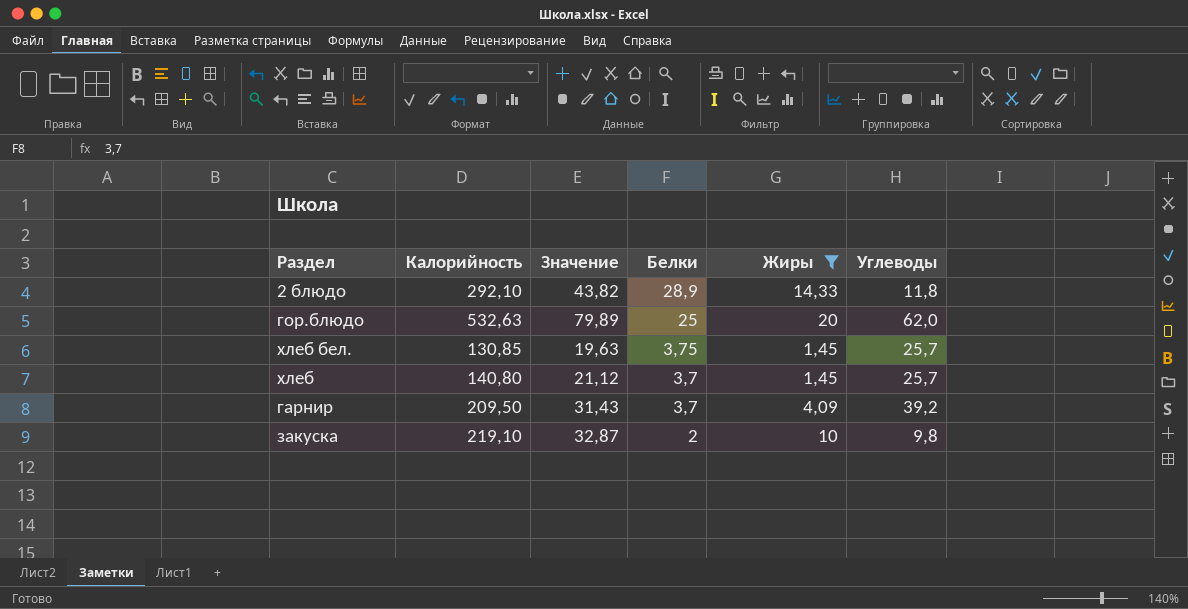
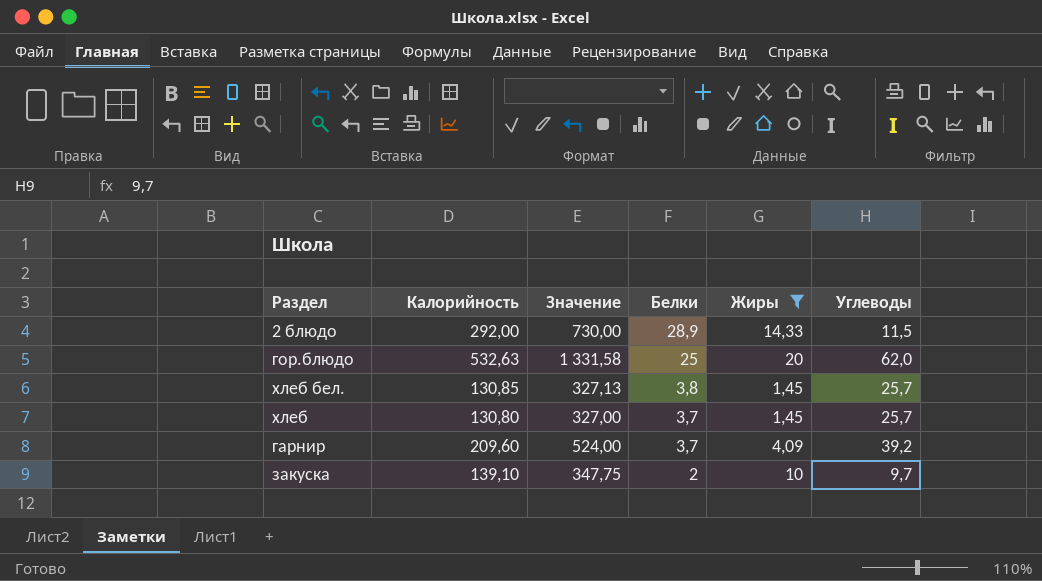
column Значение | formula: [Калорийность] * 0,15 -> [Калорийность] * 2,5
2 блюдо | Калорийность: 292,10 -> 292,00
2 блюдо | Углеводы: 11,8 -> 11,5
хлеб бел. | Белки: 3,75 -> 3,8
хлеб | Калорийность: 140,80 -> 130,80
гарнир | Калорийность: 209,50 -> 209,60
закуска | Калорийность: 219,10 -> 139,10
закуска | Углеводы: 9,8 -> 9,7

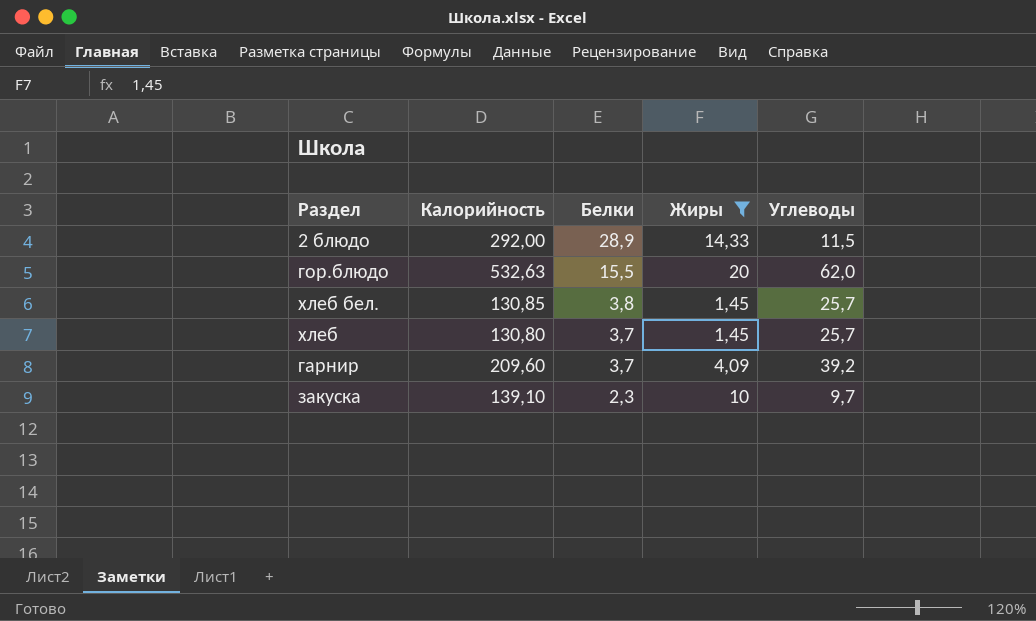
column Значение | formula: [Калорийность] * 2,5 -> none
гор.блюдо | Белки: 25 -> 15,5
закуска | Белки: 2 -> 2,3

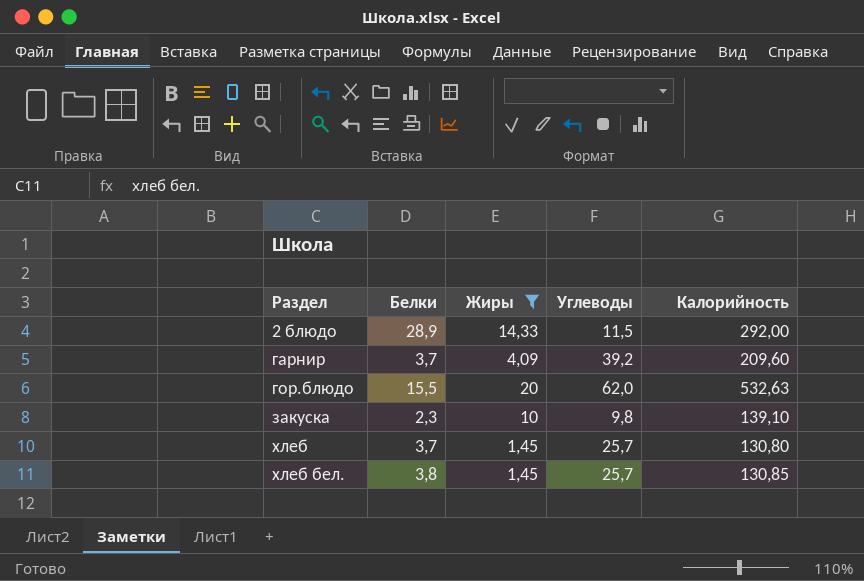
row order: Белки descending -> Раздел ascending
column Калорийность | position: 2 -> 5
закуска | Углеводы: 9,7 -> 9,8

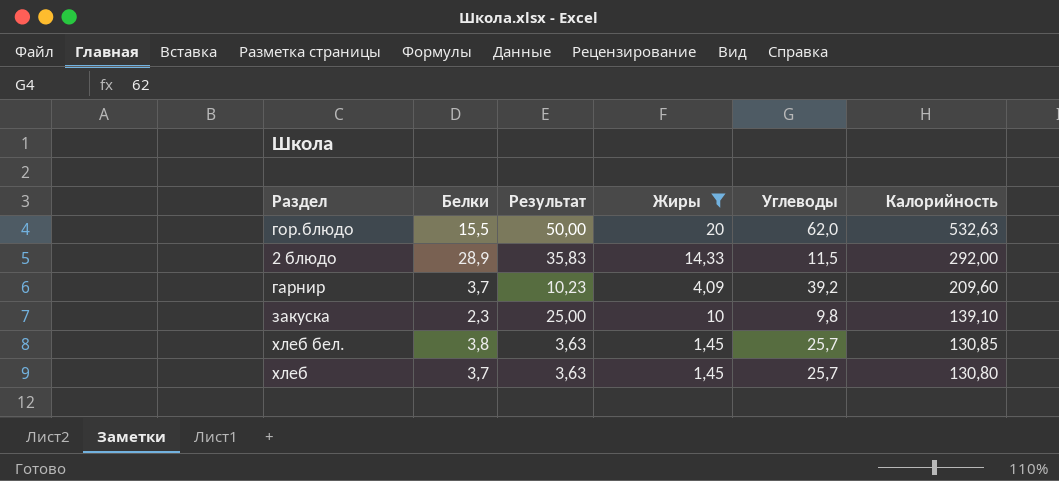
row order: Раздел ascending -> Калорийность descending
column Результат | formula: none -> [Жиры] * 2,5

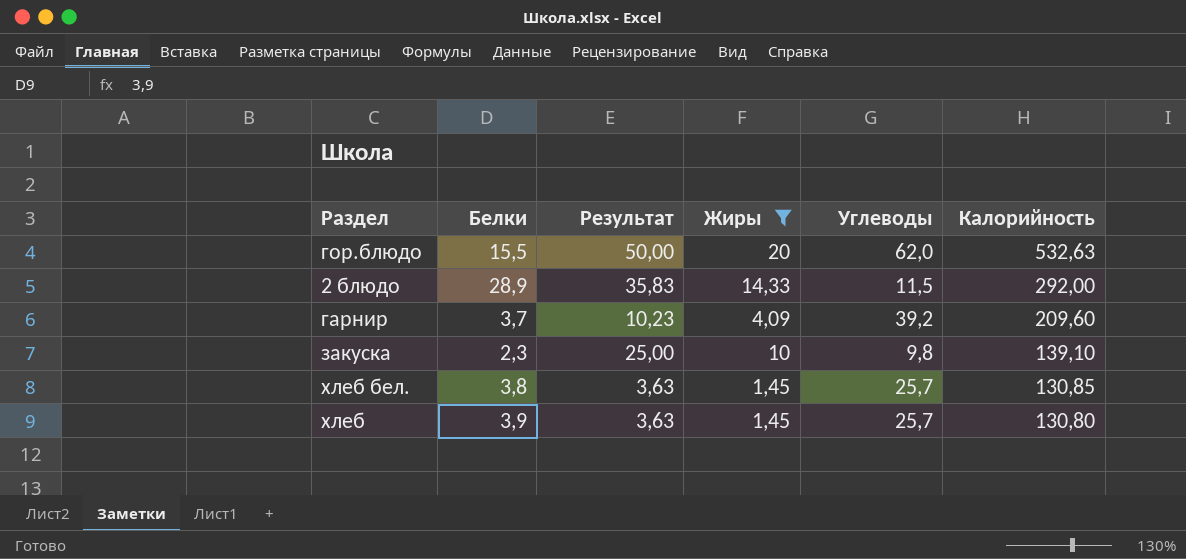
хлеб | Белки: 3,7 -> 3,9

